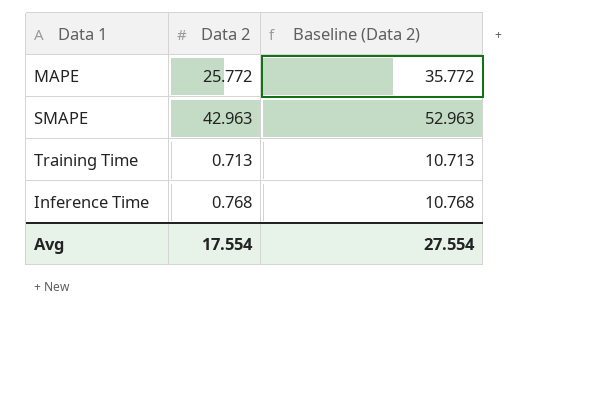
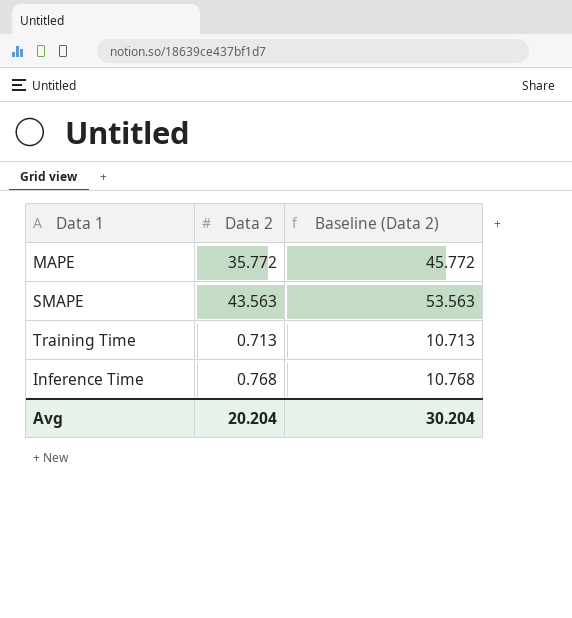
MAPE | Data 2: 25.772 -> 35.772
MAPE | Baseline (Data 2): 35.772 -> 45.772
SMAPE | Data 2: 42.963 -> 43.563
SMAPE | Baseline (Data 2): 52.963 -> 53.563
Avg | Data 2: 17.554 -> 20.204
Avg | Baseline (Data 2): 27.554 -> 30.204

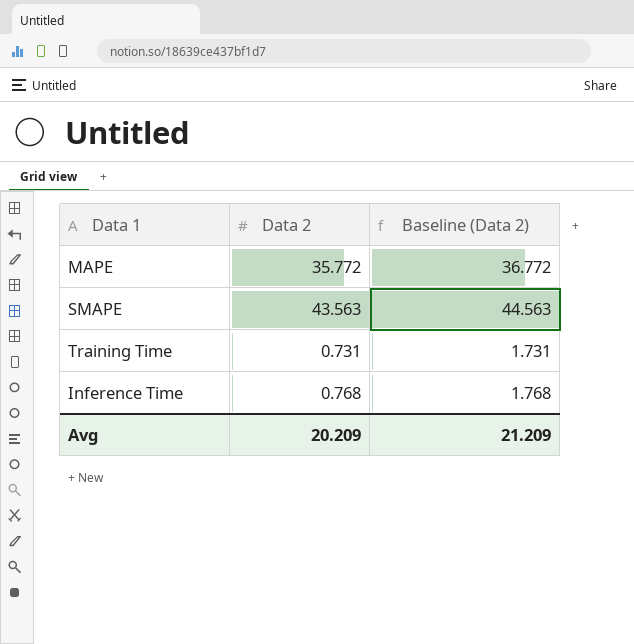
column Baseline (Data 2) | formula: [Data 2] + 10 -> [Data 2] + 1
Training Time | Data 2: 0.713 -> 0.731
Avg | Data 2: 20.204 -> 20.209
Avg | Baseline (Data 2): 30.204 -> 21.209

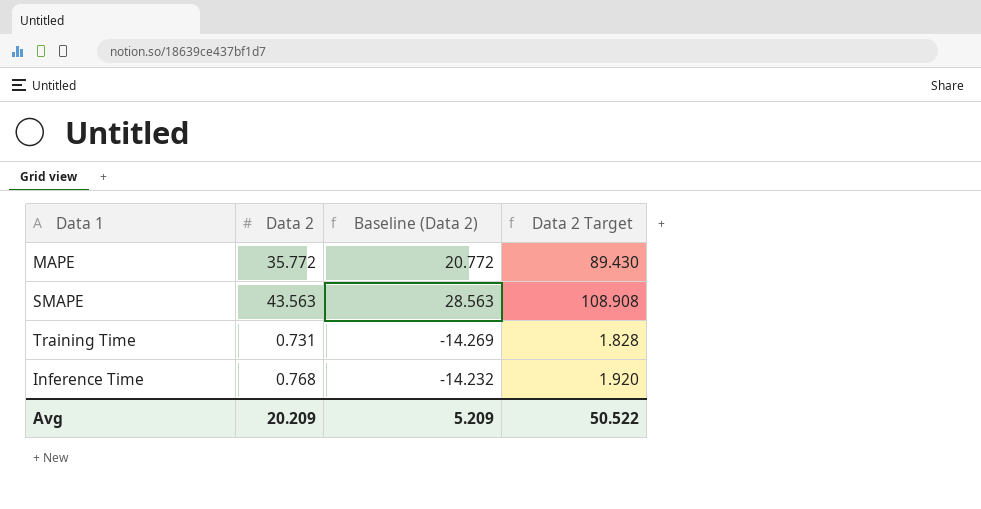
column Baseline (Data 2) | formula: [Data 2] + 1 -> [Data 2] - 15
column Data 2 Target | formula: none -> [Data 2] * 2.5
Avg | Baseline (Data 2): 21.209 -> 5.209

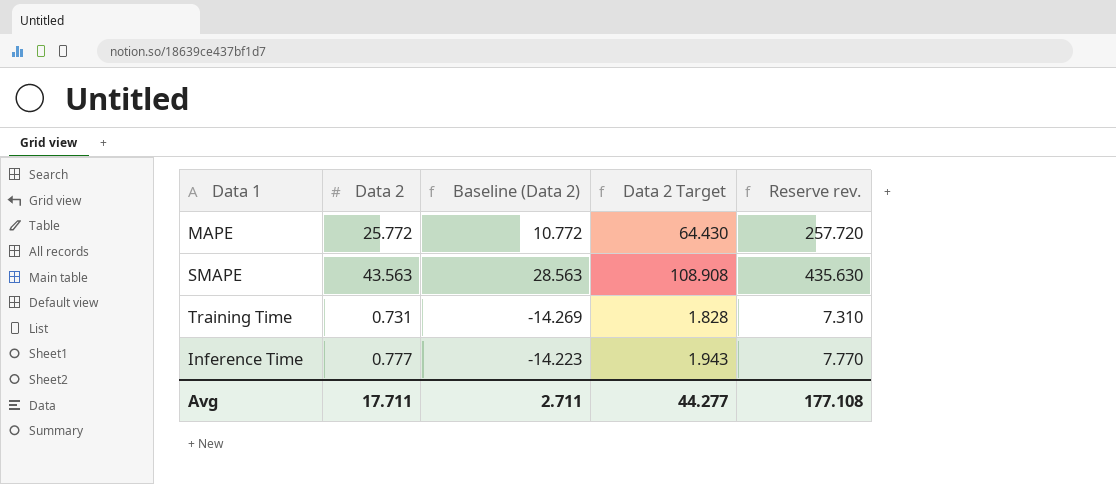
column Reserve rev. | formula: none -> [Data 2] * 10
MAPE | Data 2: 35.772 -> 25.772
MAPE | Baseline (Data 2): 20.772 -> 10.772
MAPE | Data 2 Target: 89.430 -> 64.430
Inference Time | Data 2: 0.768 -> 0.777
Inference Time | Baseline (Data 2): -14.232 -> -14.223
Inference Time | Data 2 Target: 1.920 -> 1.943
Avg | Data 2: 20.209 -> 17.711
Avg | Baseline (Data 2): 5.209 -> 2.711
Avg | Data 2 Target: 50.522 -> 44.277

